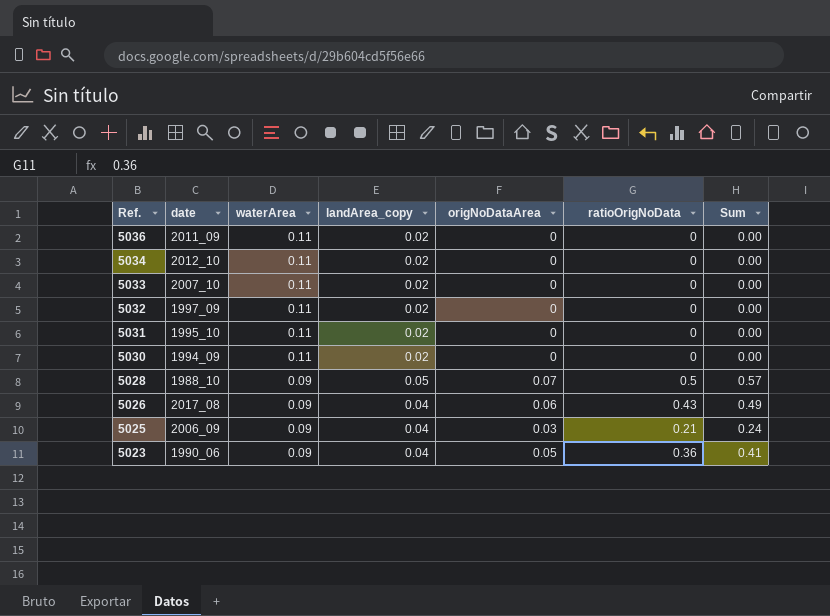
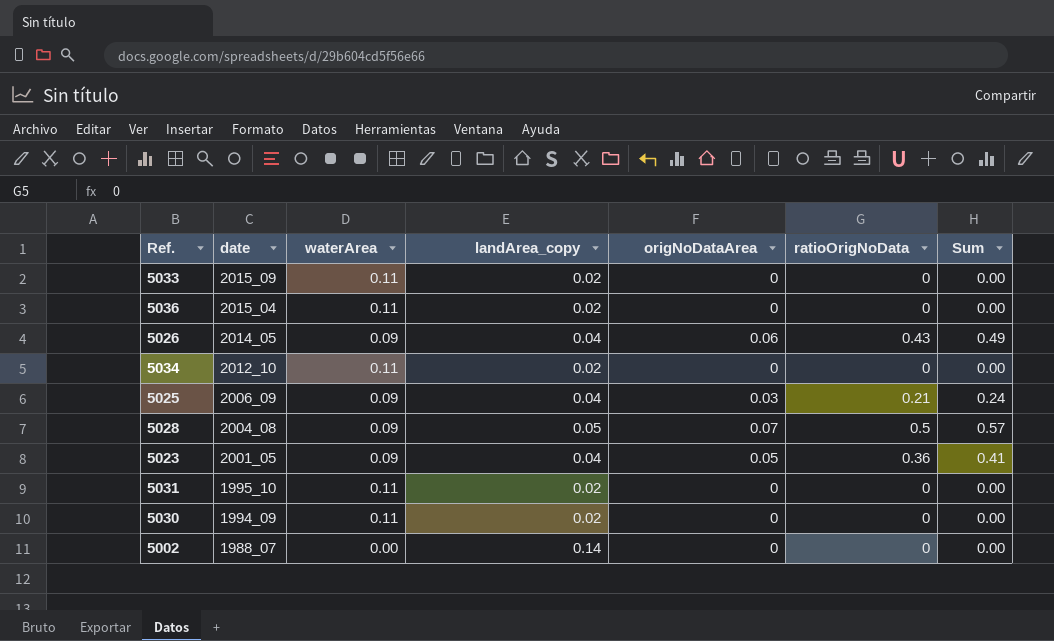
row order: Ref. descending -> date descending
row 5032: 1997_09 | 0.11 | 0.02 | 0 | 0 | 0.00 -> none
5033 | date: 2007_10 -> 2015_09
5036 | date: 2011_09 -> 2015_04
5026 | date: 2017_08 -> 2014_05
5028 | date: 1988_10 -> 2004_08
5023 | date: 1990_06 -> 2001_05
row 5002: none -> 1988_07 | 0.00 | 0.14 | 0 | 0 | 0.00

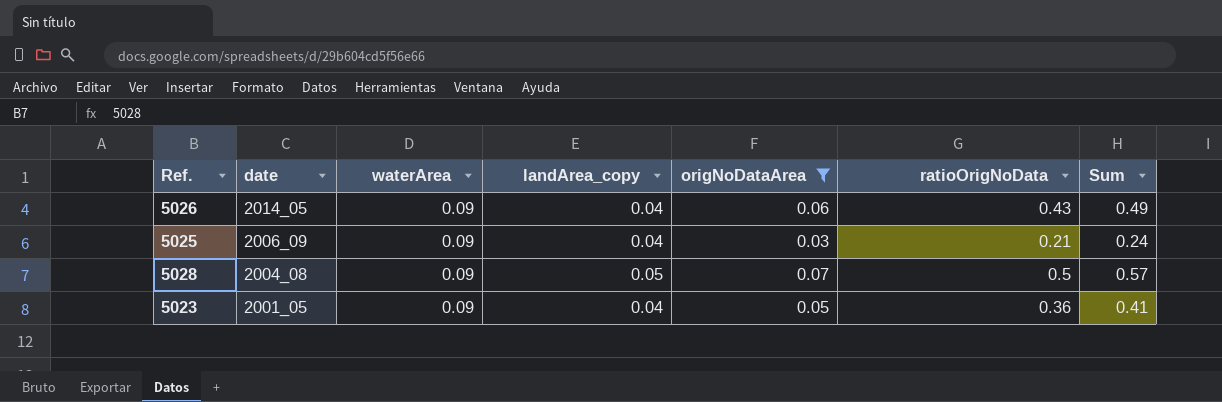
filter: none -> origNoDataArea != 0

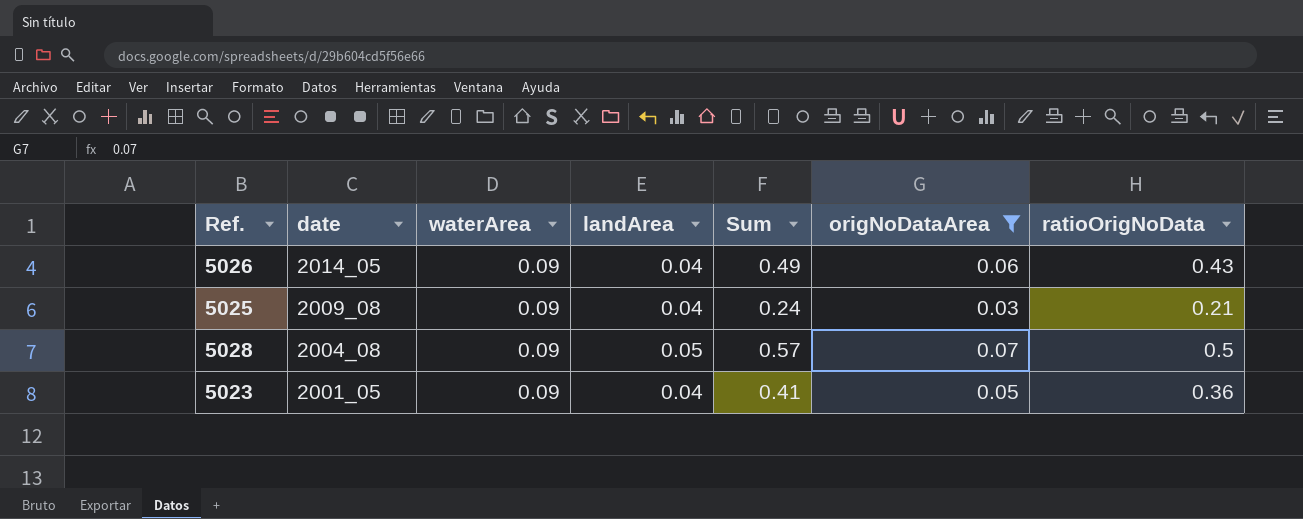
column name: landArea_copy -> landArea
column Sum | position: 7 -> 5
5025 | date: 2006_09 -> 2009_08

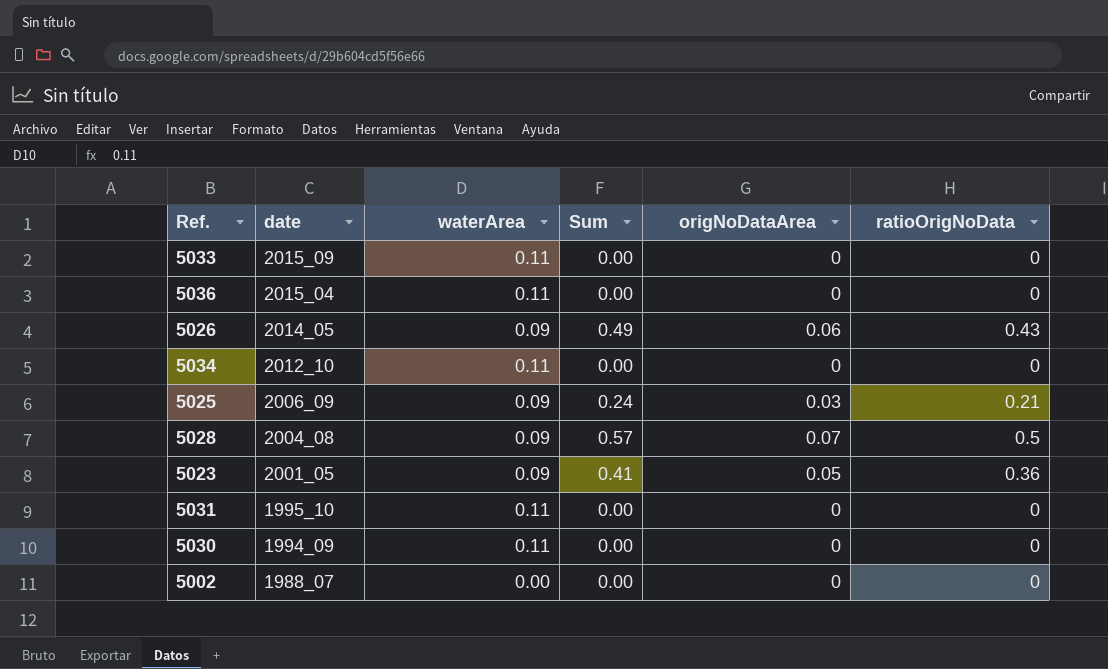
filter: origNoDataArea != 0 -> none
column landArea | position: 4 -> none
5025 | date: 2009_08 -> 2006_09

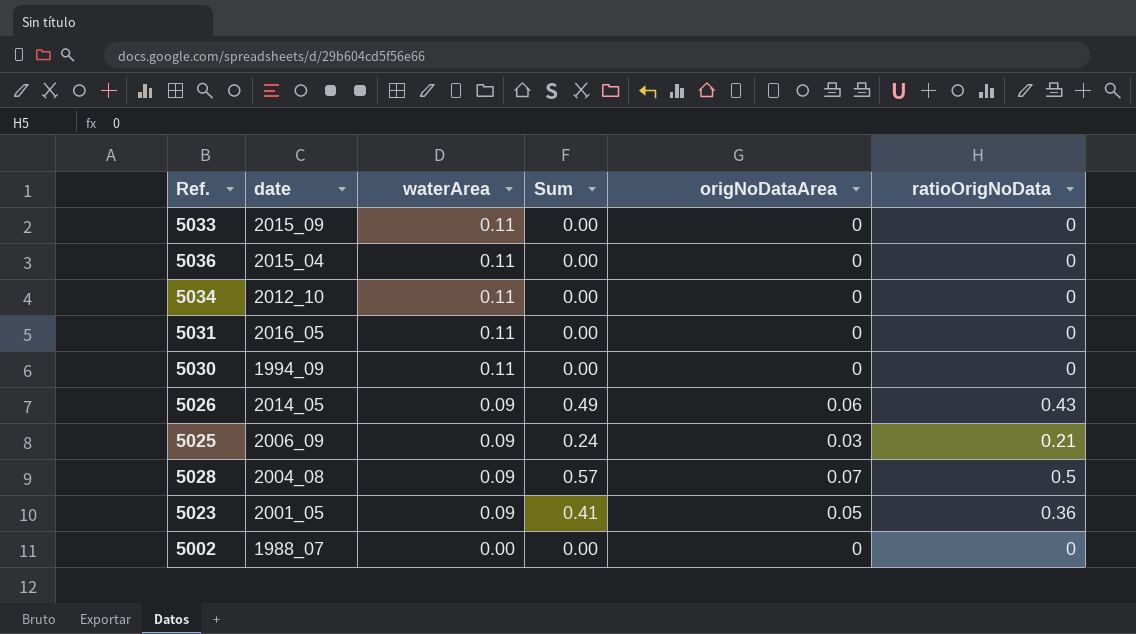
row order: date descending -> waterArea descending
5031 | date: 1995_10 -> 2016_05

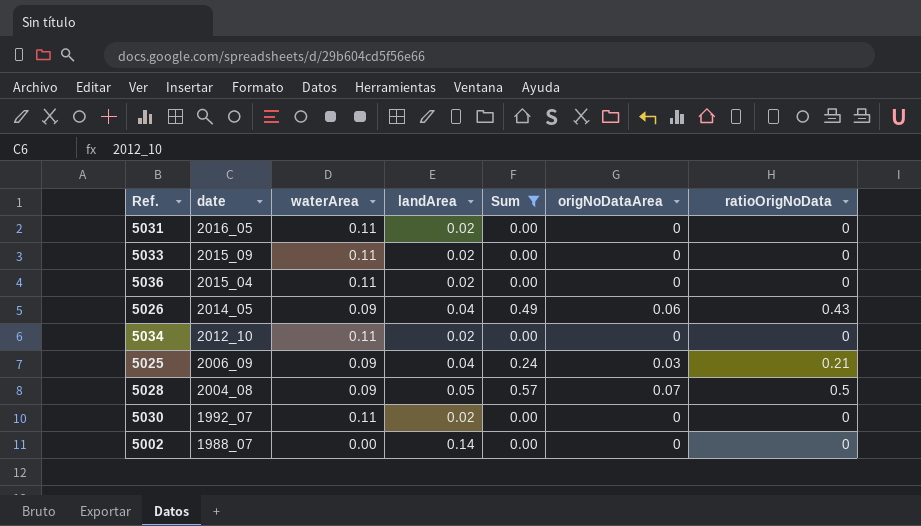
filter: none -> Sum != 0.41
row order: waterArea descending -> date descending
column landArea | position: none -> 4
5030 | date: 1994_09 -> 1992_07

